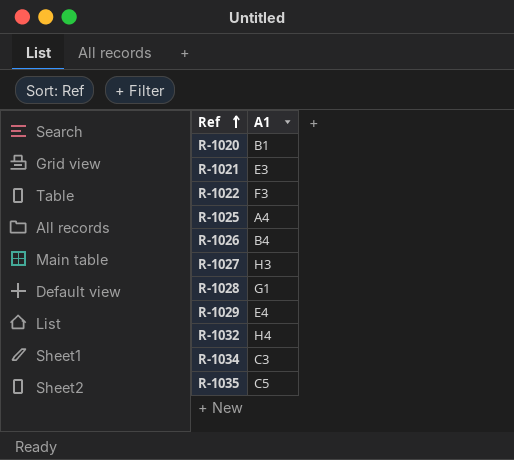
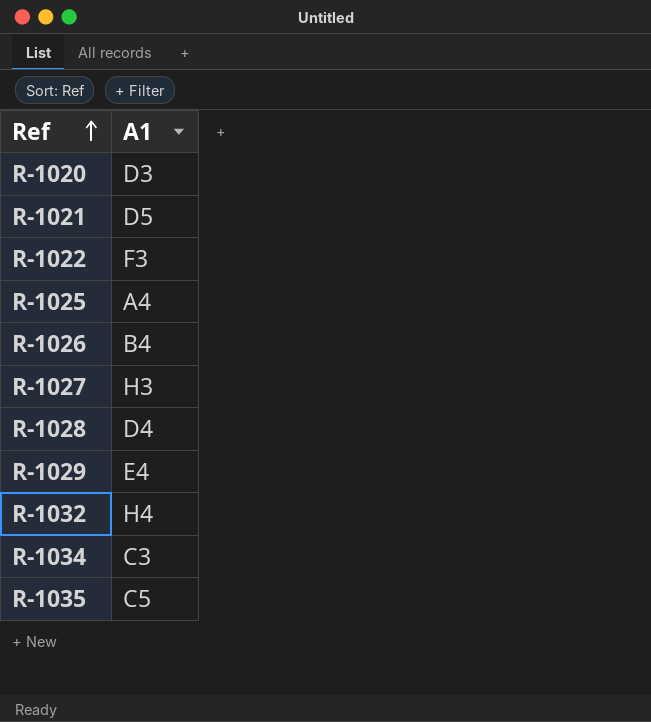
R-1020 | A1: B1 -> D3
R-1021 | A1: E3 -> D5
R-1028 | A1: G1 -> D4

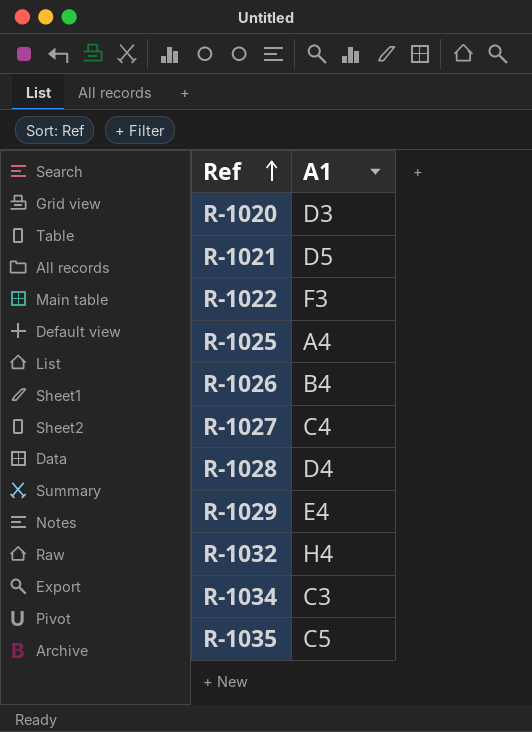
R-1027 | A1: H3 -> C4

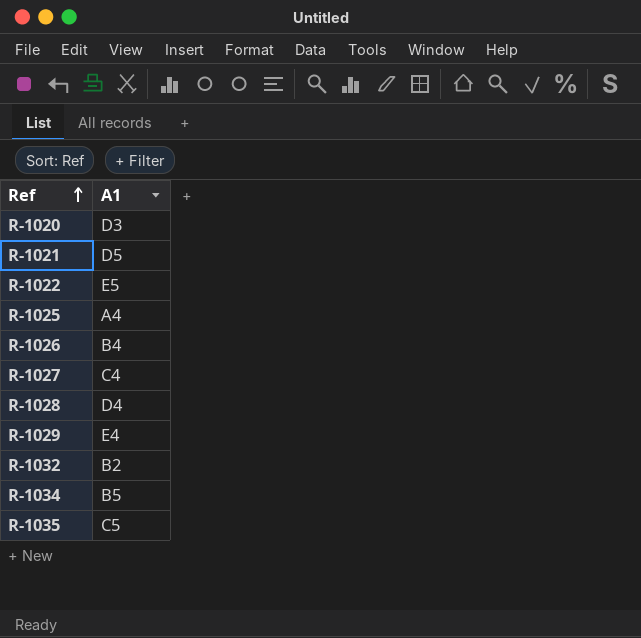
R-1022 | A1: F3 -> E5
R-1032 | A1: H4 -> B2
R-1034 | A1: C3 -> B5

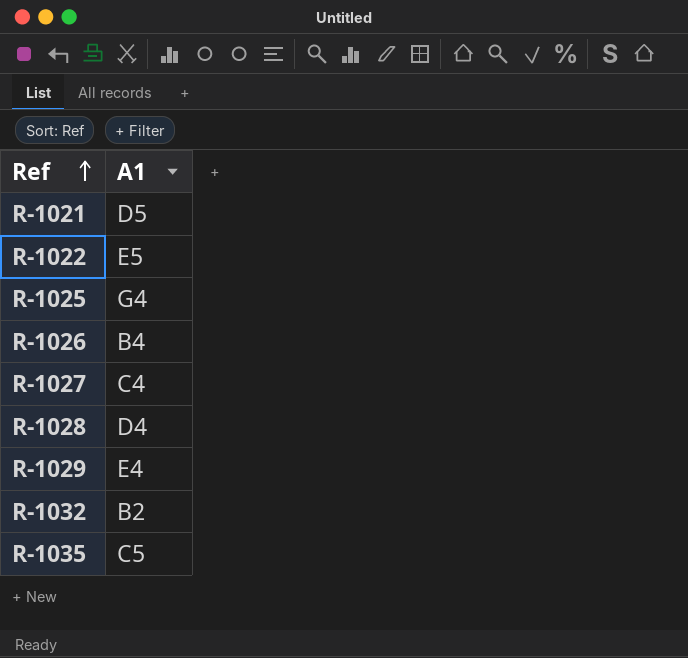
row R-1020: D3 -> none
row R-1034: B5 -> none
R-1025 | A1: A4 -> G4

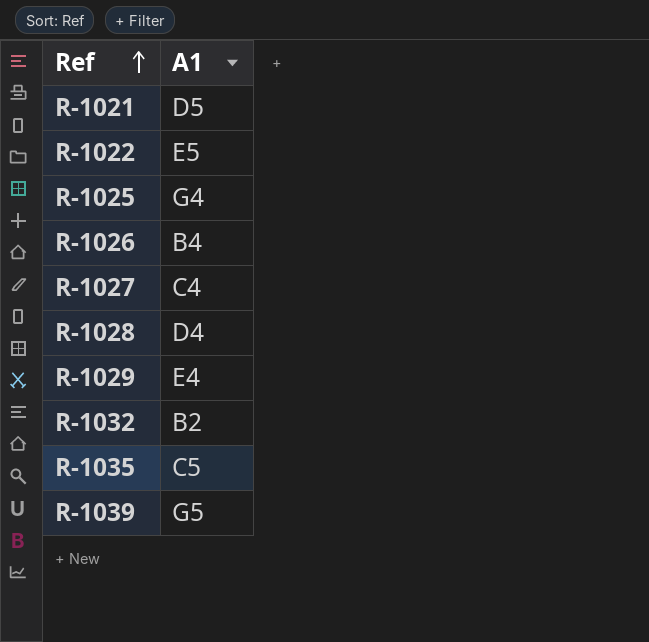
row R-1039: none -> G5

